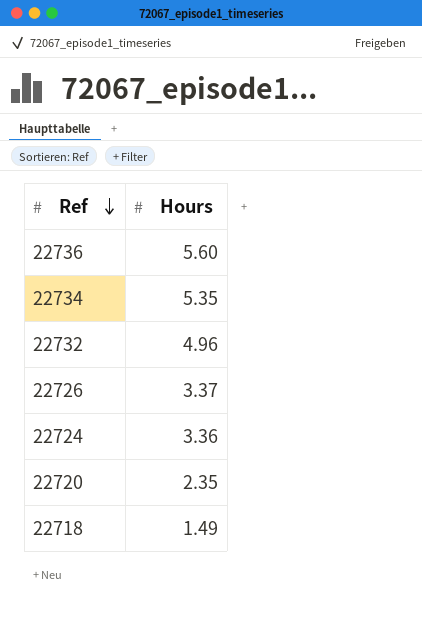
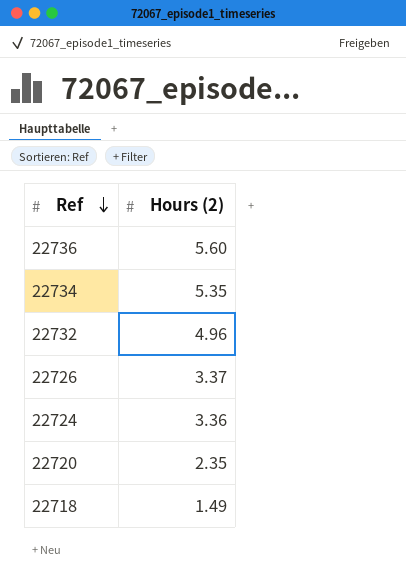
column name: Hours -> Hours (2)

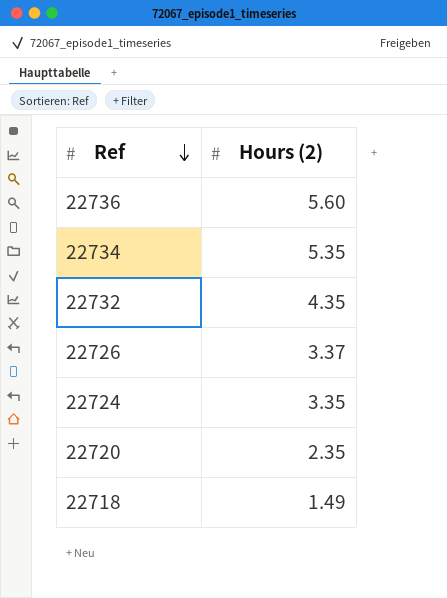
22732 | Hours (2): 4.96 -> 4.35
22724 | Hours (2): 3.36 -> 3.35

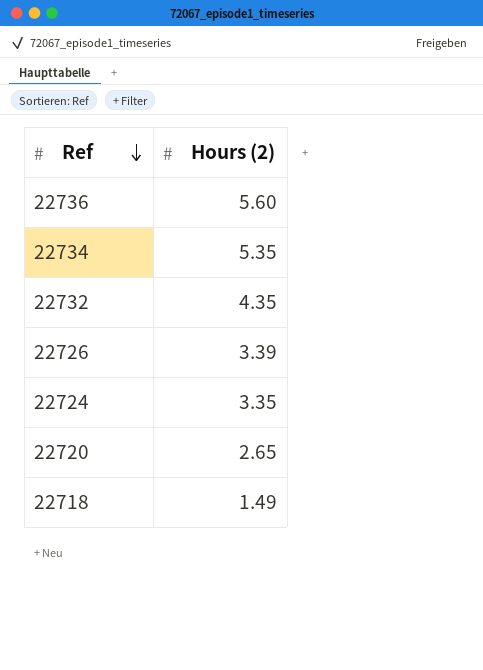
22726 | Hours (2): 3.37 -> 3.39
22720 | Hours (2): 2.35 -> 2.65

